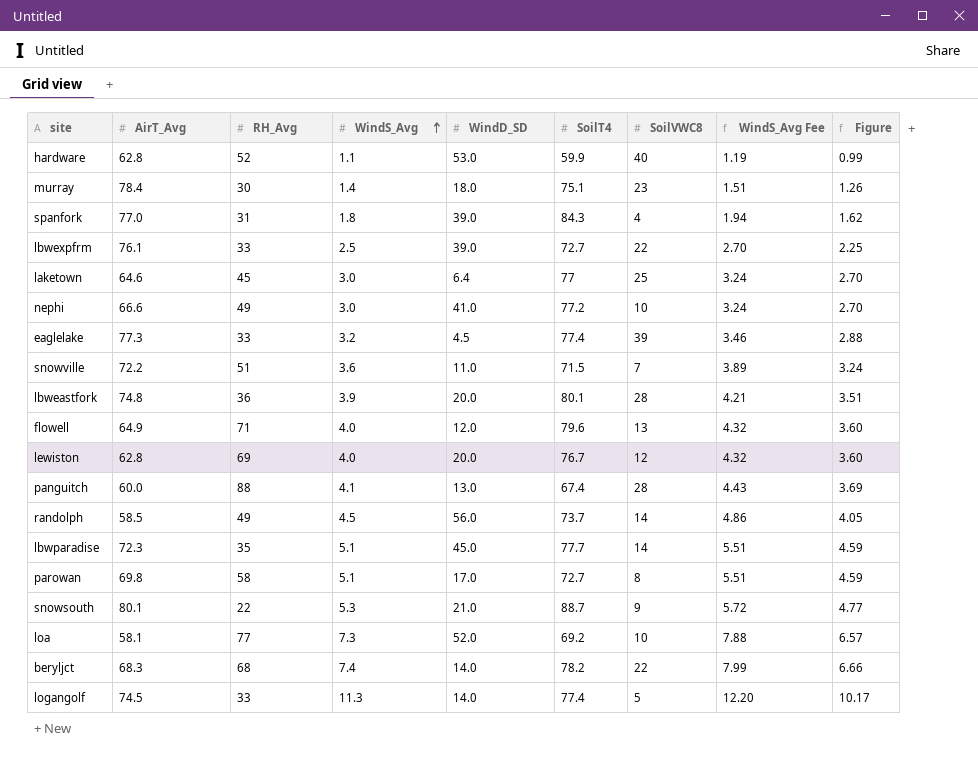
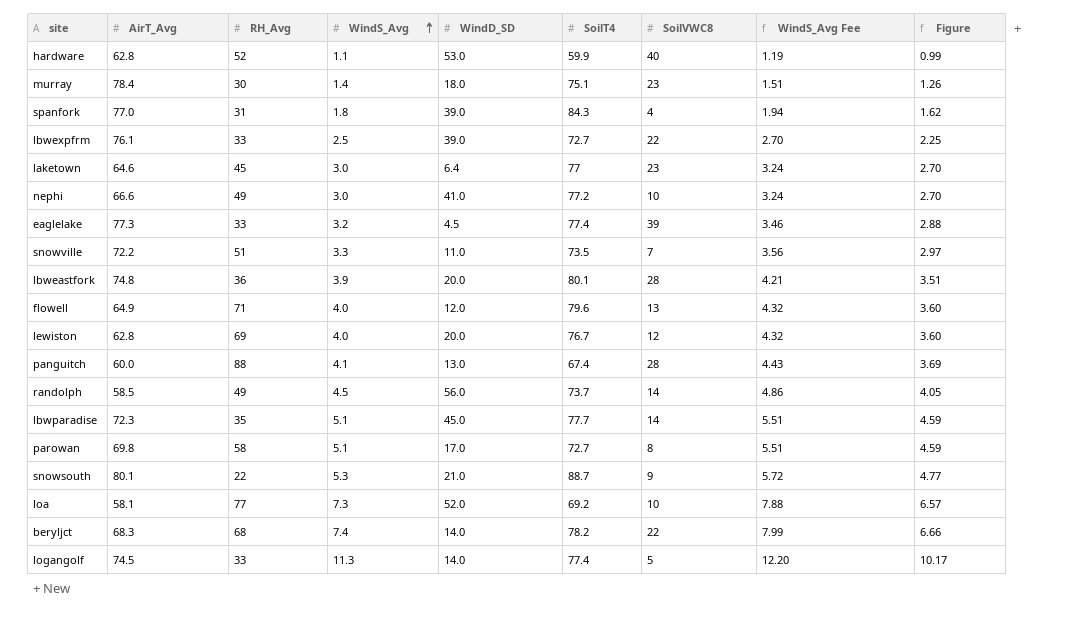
laketown | SoilVWC8: 25 -> 23
snowville | WindS_Avg: 3.6 -> 3.3
snowville | SoilT4: 71.5 -> 73.5
snowville | WindS_Avg Fee: 3.89 -> 3.56
snowville | Figure: 3.24 -> 2.97

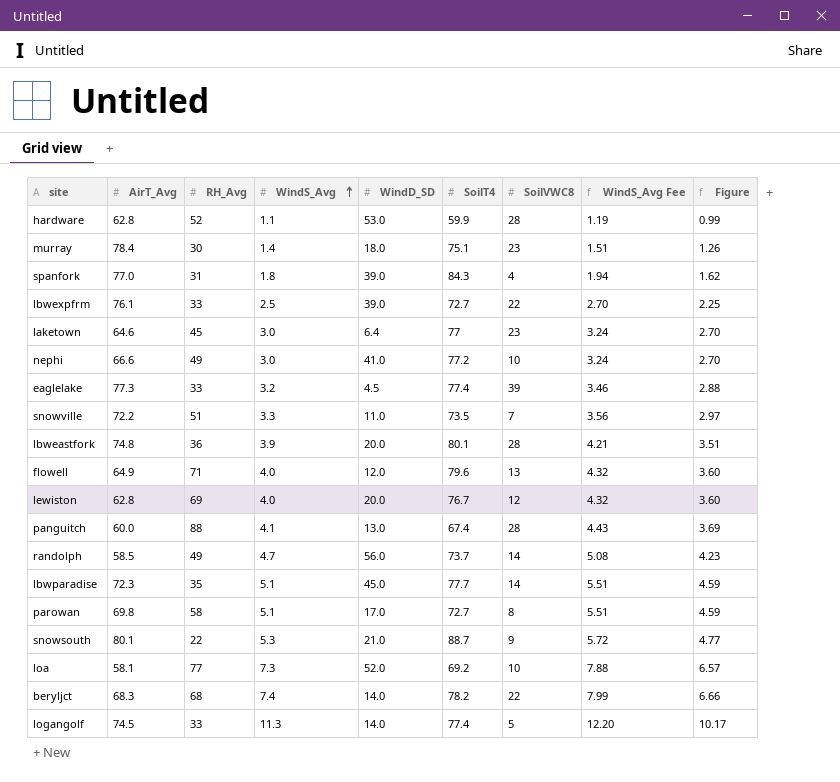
hardware | SoilVWC8: 40 -> 28
randolph | WindS_Avg: 4.5 -> 4.7
randolph | WindS_Avg Fee: 4.86 -> 5.08
randolph | Figure: 4.05 -> 4.23

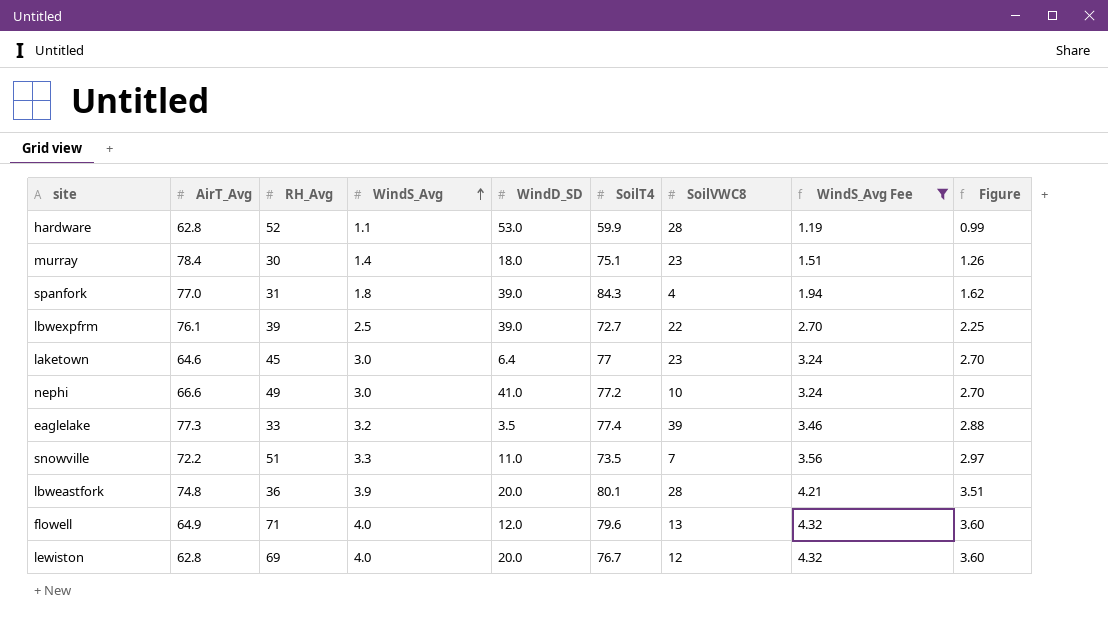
filter: none -> WindS_Avg Fee <= 4.32
lbwexpfrm | RH_Avg: 33 -> 39
eaglelake | WindD_SD: 4.5 -> 3.5

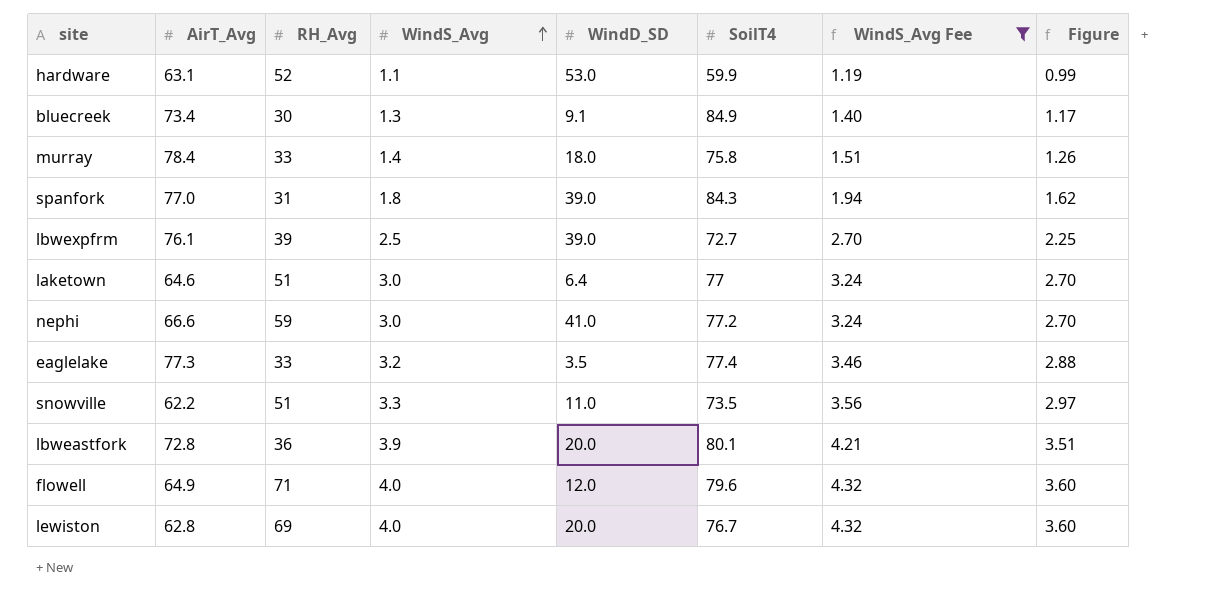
column SoilVWC8 | position: 7 -> none
hardware | AirT_Avg: 62.8 -> 63.1
row bluecreek: none -> 73.4 | 30 | 1.3 | 9.1 | 84.9 | 1.40 | 1.17
murray | RH_Avg: 30 -> 33
murray | SoilT4: 75.1 -> 75.8
laketown | RH_Avg: 45 -> 51
nephi | RH_Avg: 49 -> 59
snowville | AirT_Avg: 72.2 -> 62.2
lbweastfork | AirT_Avg: 74.8 -> 72.8

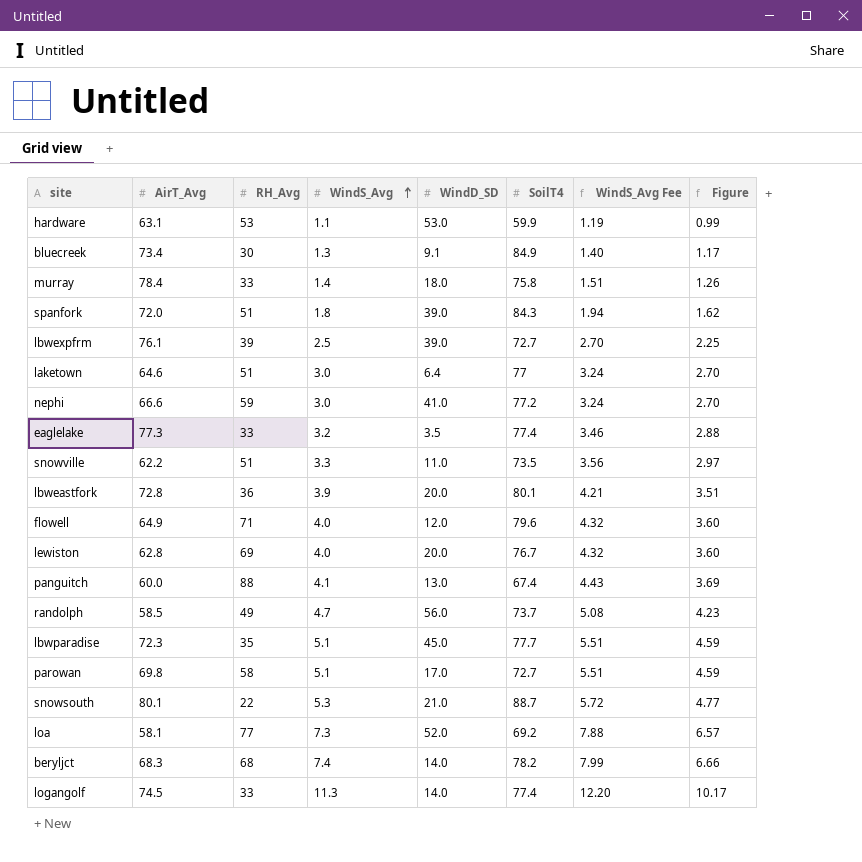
filter: WindS_Avg Fee <= 4.32 -> none
hardware | RH_Avg: 52 -> 53
spanfork | AirT_Avg: 77.0 -> 72.0
spanfork | RH_Avg: 31 -> 51

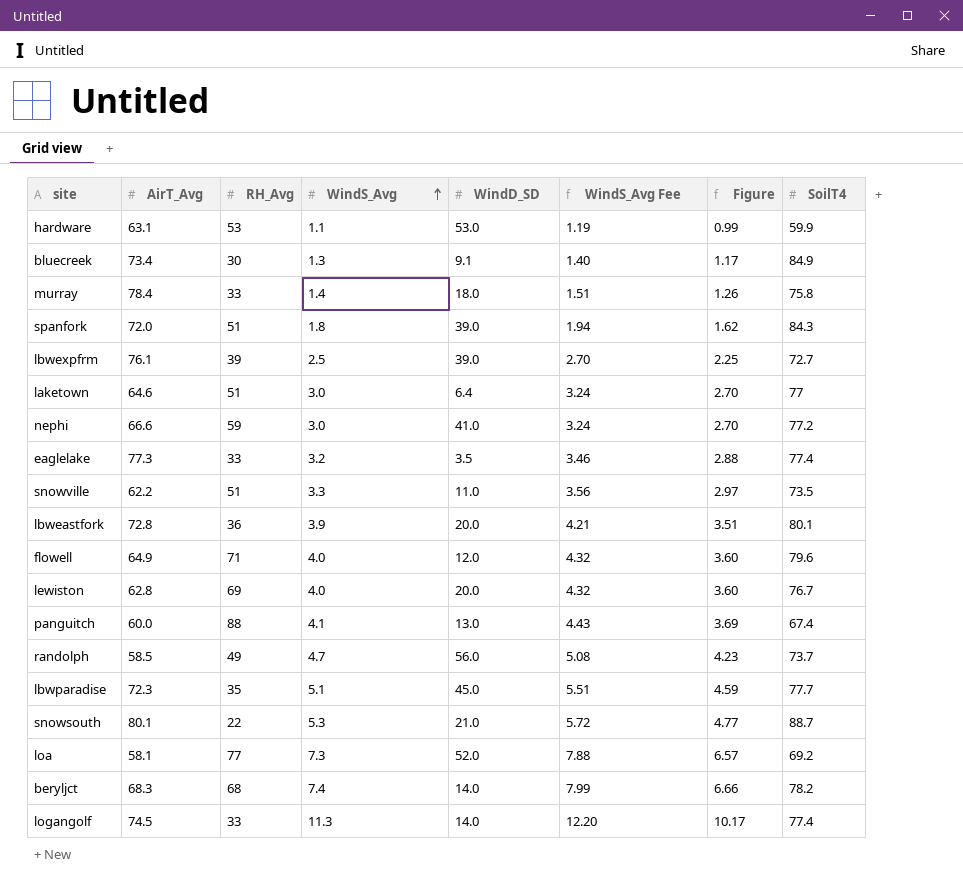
column SoilT4 | position: 6 -> 8
row parowan: 69.8 | 58 | 5.1 | 17.0 | 72.7 | 5.51 | 4.59 -> none

